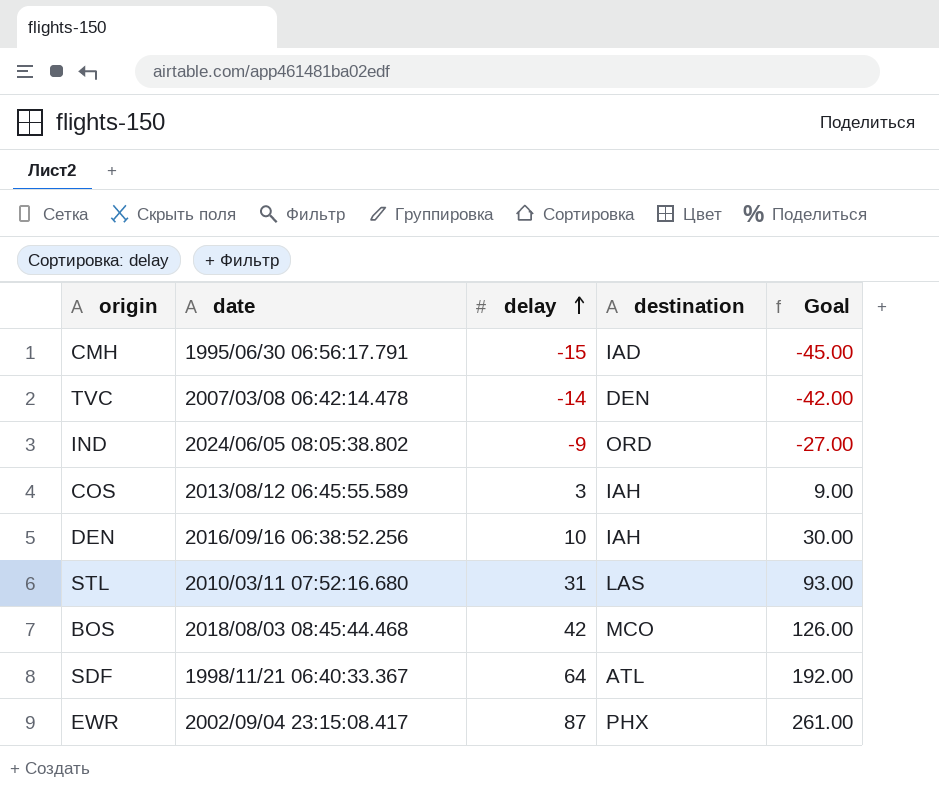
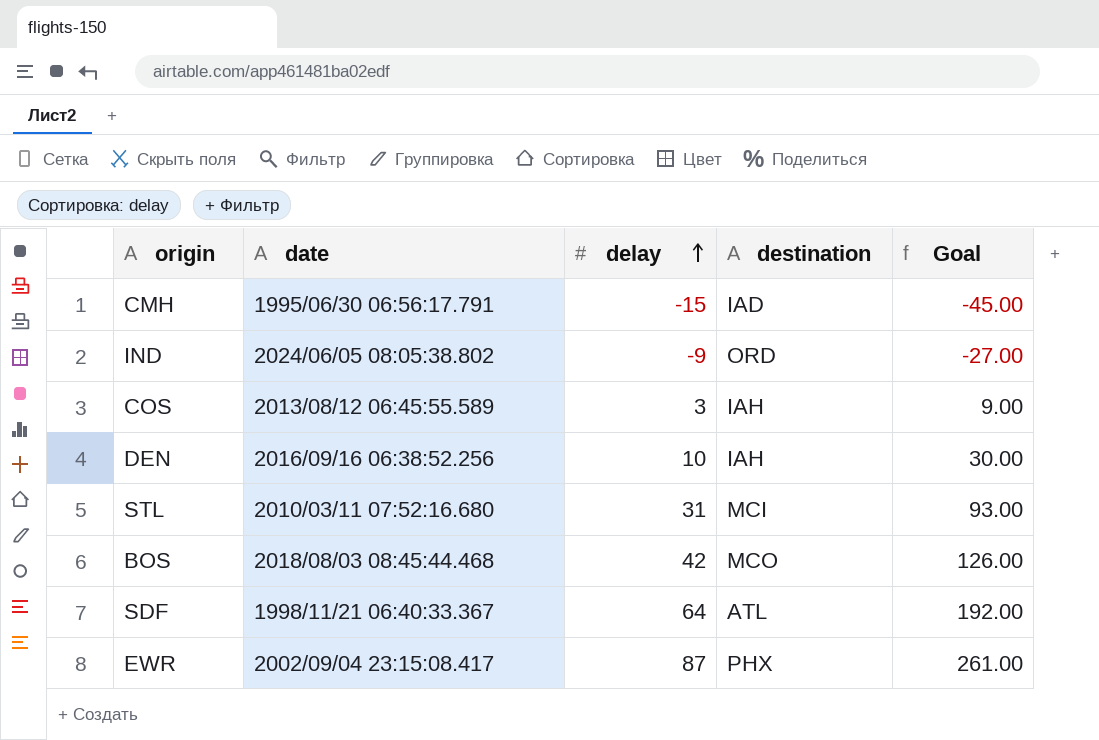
row TVC: 2007/03/08 06:42:14.478 | -14 | DEN | -42.00 -> none
STL | destination: LAS -> MCI

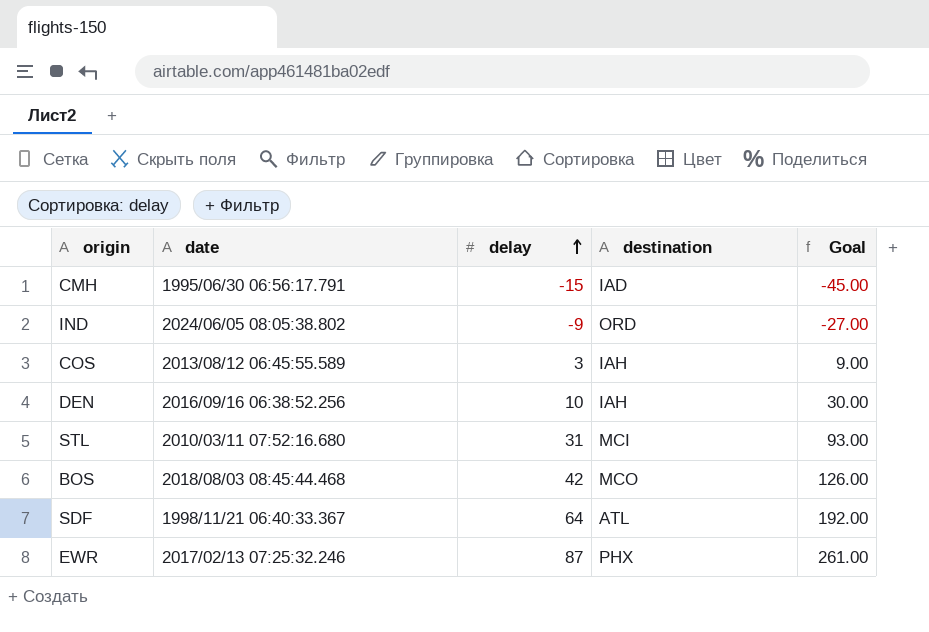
EWR | date: 2002/09/04 23:15:08.417 -> 2017/02/13 07:25:32.246

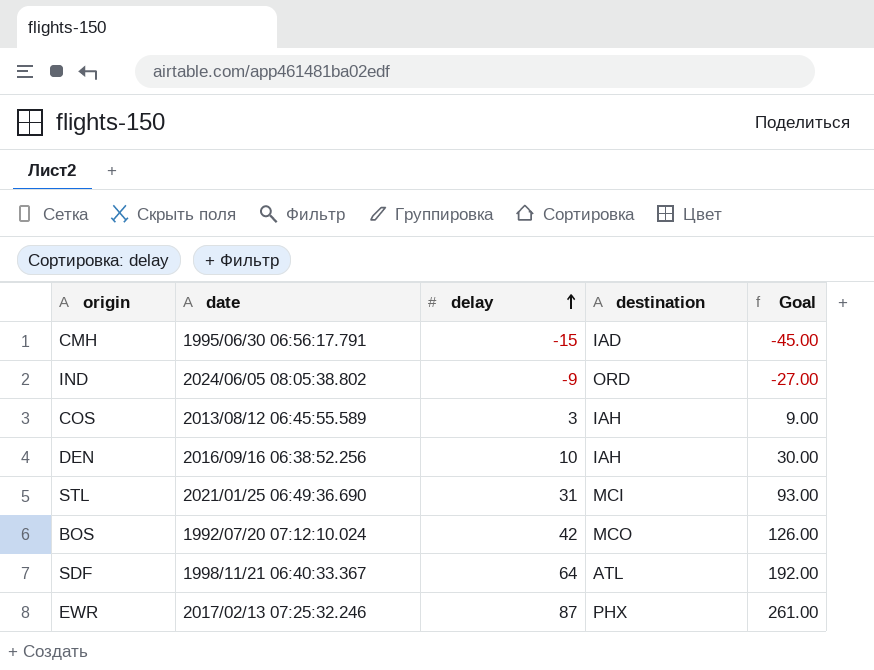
STL | date: 2010/03/11 07:52:16.680 -> 2021/01/25 06:49:36.690
BOS | date: 2018/08/03 08:45:44.468 -> 1992/07/20 07:12:10.024

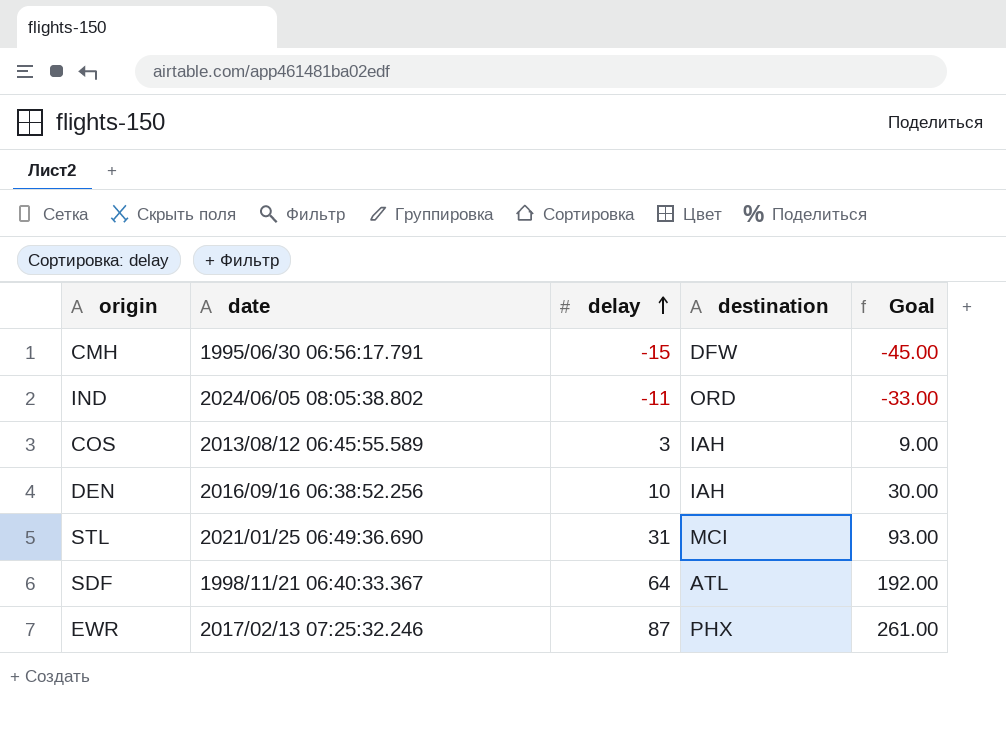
row BOS: 1992/07/20 07:12:10.024 | 42 | MCO | 126.00 -> none
CMH | destination: IAD -> DFW
IND | delay: -9 -> -11
IND | Goal: -27.00 -> -33.00

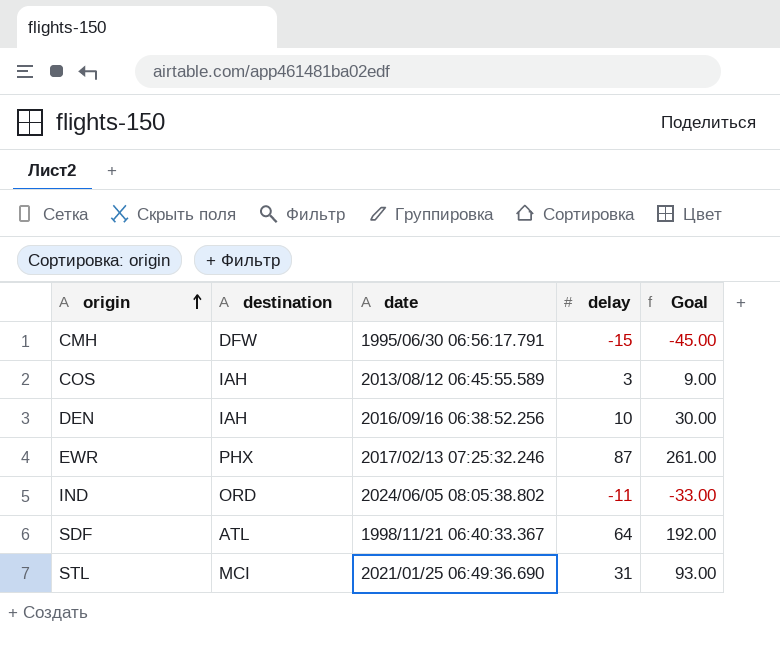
row order: delay ascending -> origin ascending
column destination | position: 4 -> 2

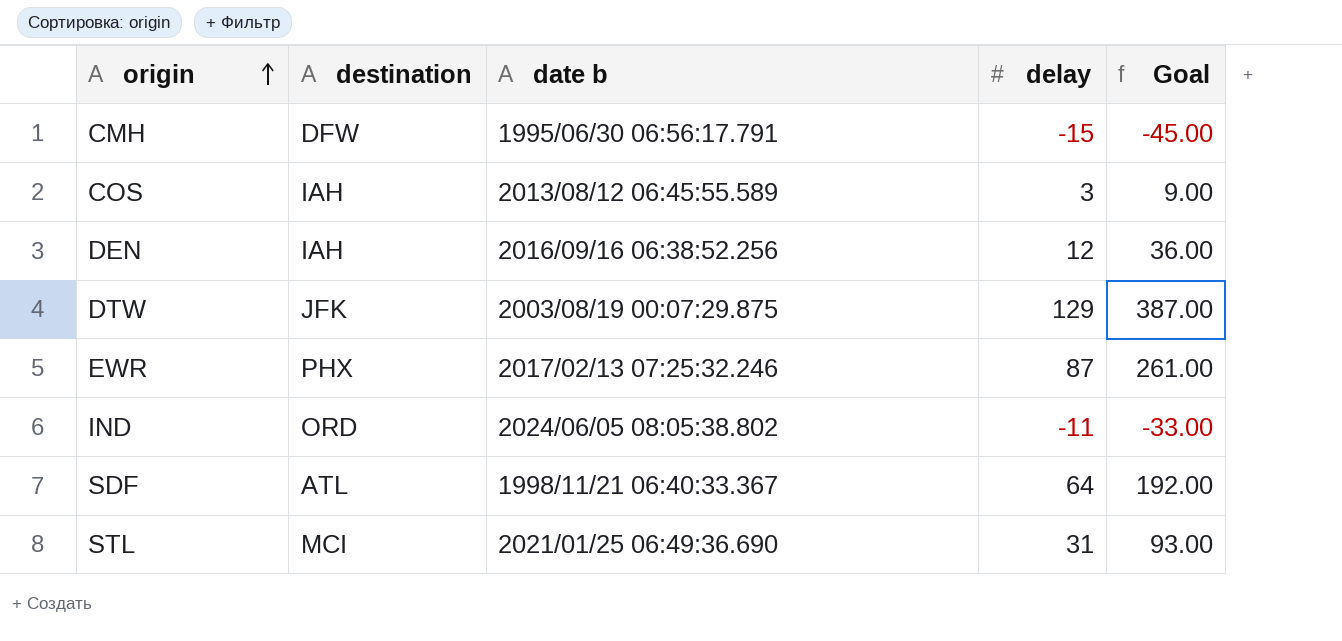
column name: date -> date b
DEN | delay: 10 -> 12
DEN | Goal: 30.00 -> 36.00
row DTW: none -> JFK | 2003/08/19 00:07:29.875 | 129 | 387.00

